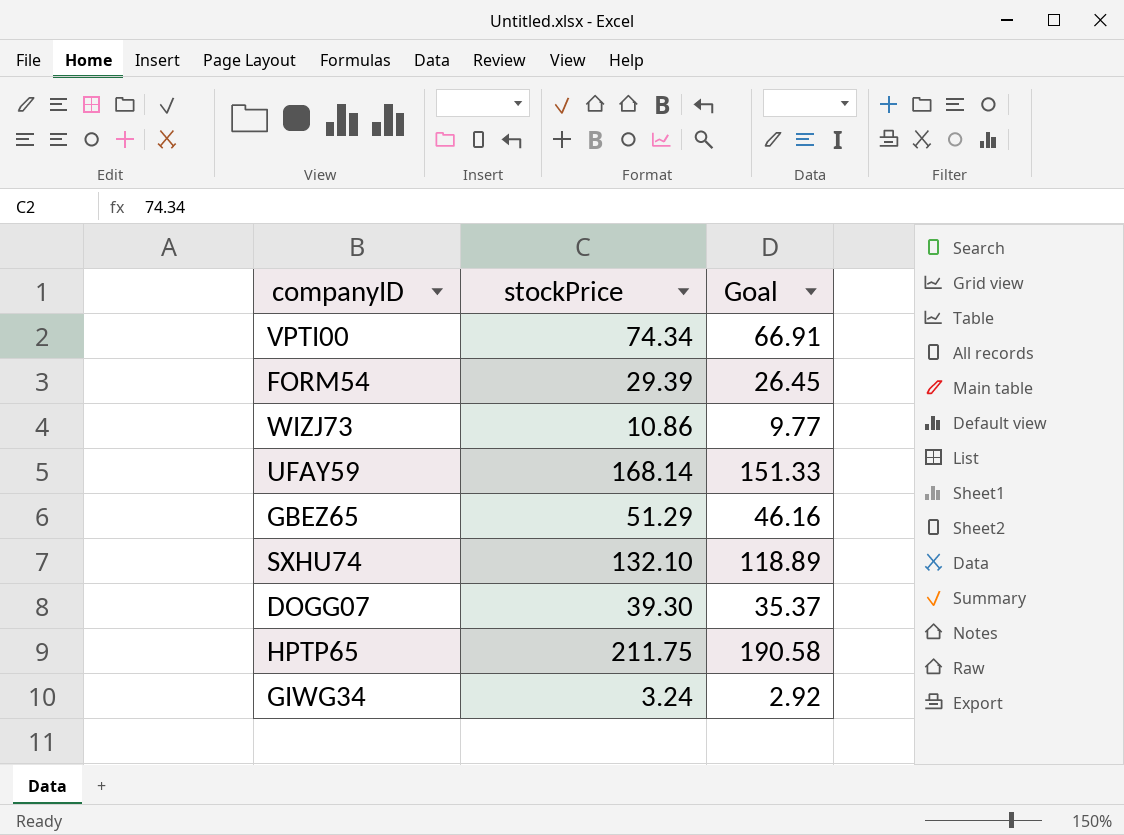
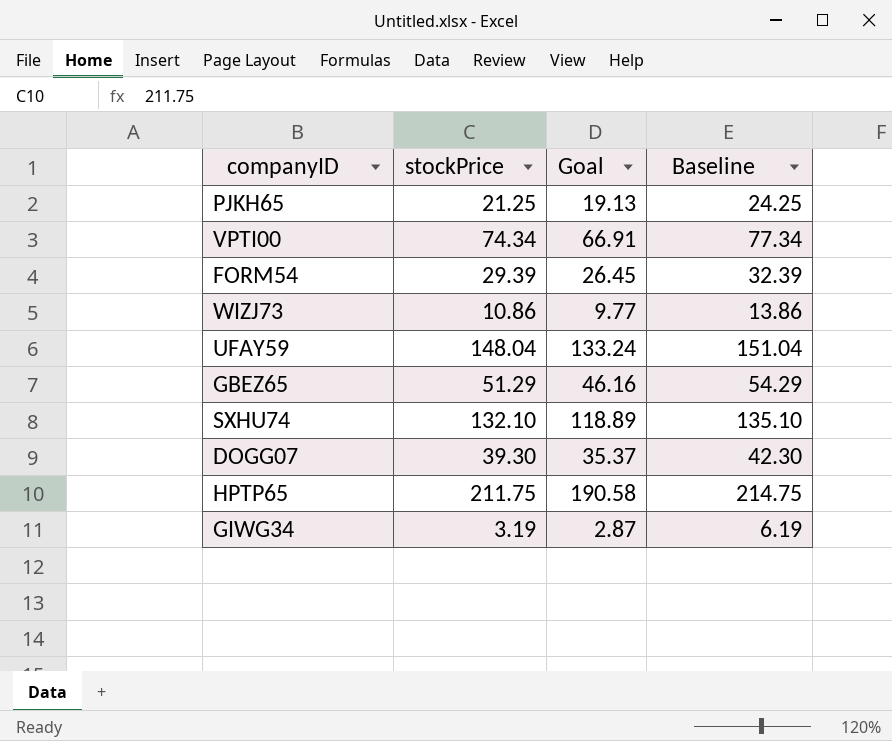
column Baseline | formula: none -> [stockPrice] + 3
row PJKH65: none -> 21.25 | 19.13 | 24.25
UFAY59 | stockPrice: 168.14 -> 148.04
UFAY59 | Goal: 151.33 -> 133.24
GIWG34 | stockPrice: 3.24 -> 3.19
GIWG34 | Goal: 2.92 -> 2.87

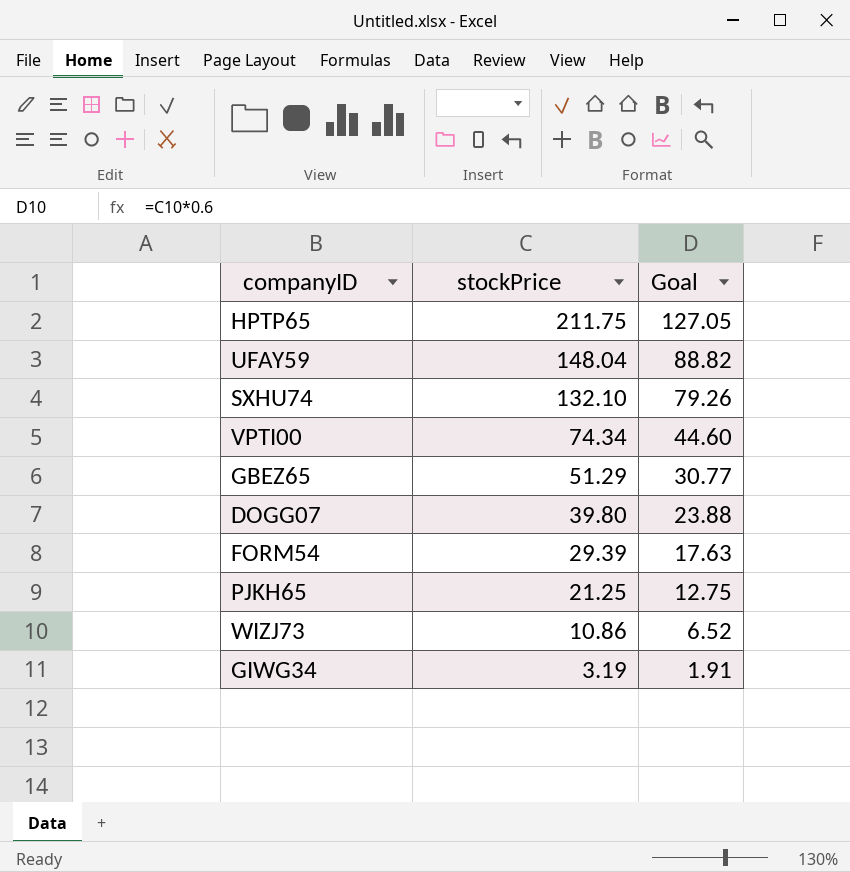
row order: none -> stockPrice descending
column Baseline | formula: [stockPrice] + 3 -> none
column Goal | formula: [stockPrice] * 0.9 -> [stockPrice] * 0.6
DOGG07 | stockPrice: 39.30 -> 39.80

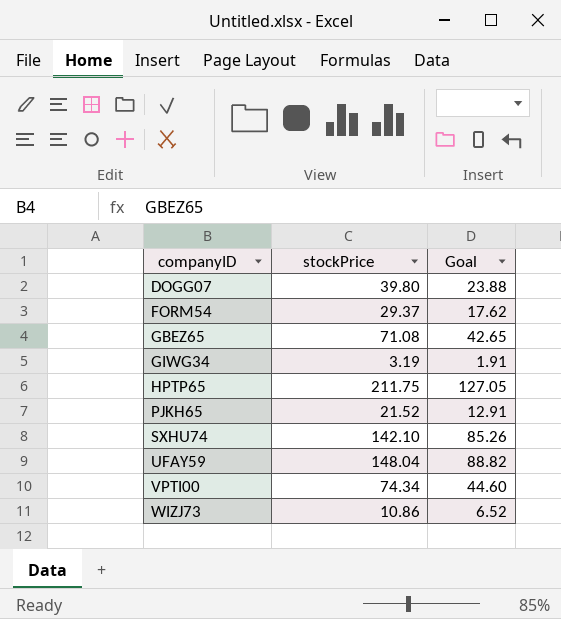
row order: stockPrice descending -> companyID ascending
FORM54 | stockPrice: 29.39 -> 29.37
FORM54 | Goal: 17.63 -> 17.62
GBEZ65 | stockPrice: 51.29 -> 71.08
GBEZ65 | Goal: 30.77 -> 42.65
PJKH65 | stockPrice: 21.25 -> 21.52
PJKH65 | Goal: 12.75 -> 12.91
SXHU74 | stockPrice: 132.10 -> 142.10
SXHU74 | Goal: 79.26 -> 85.26

